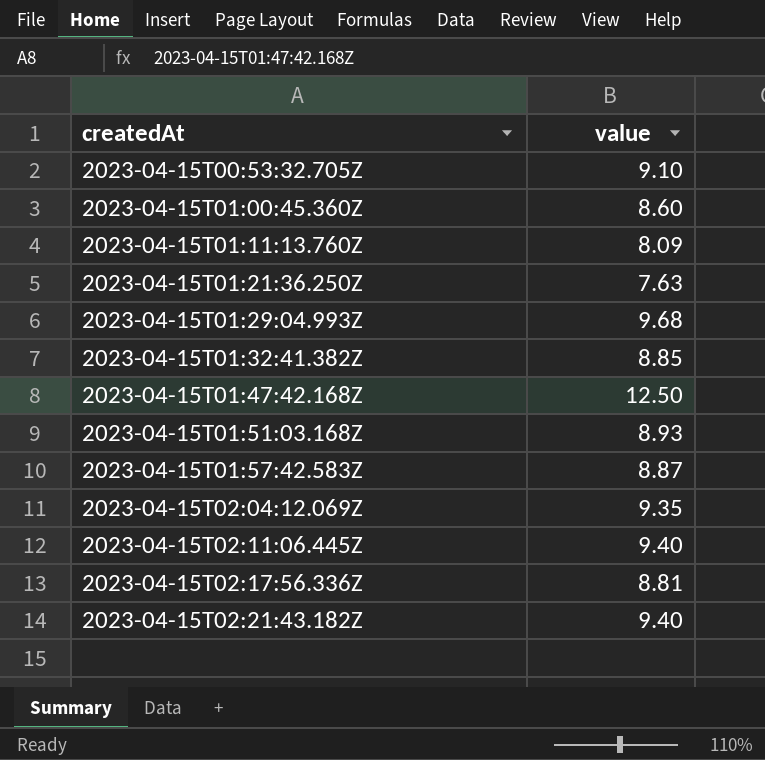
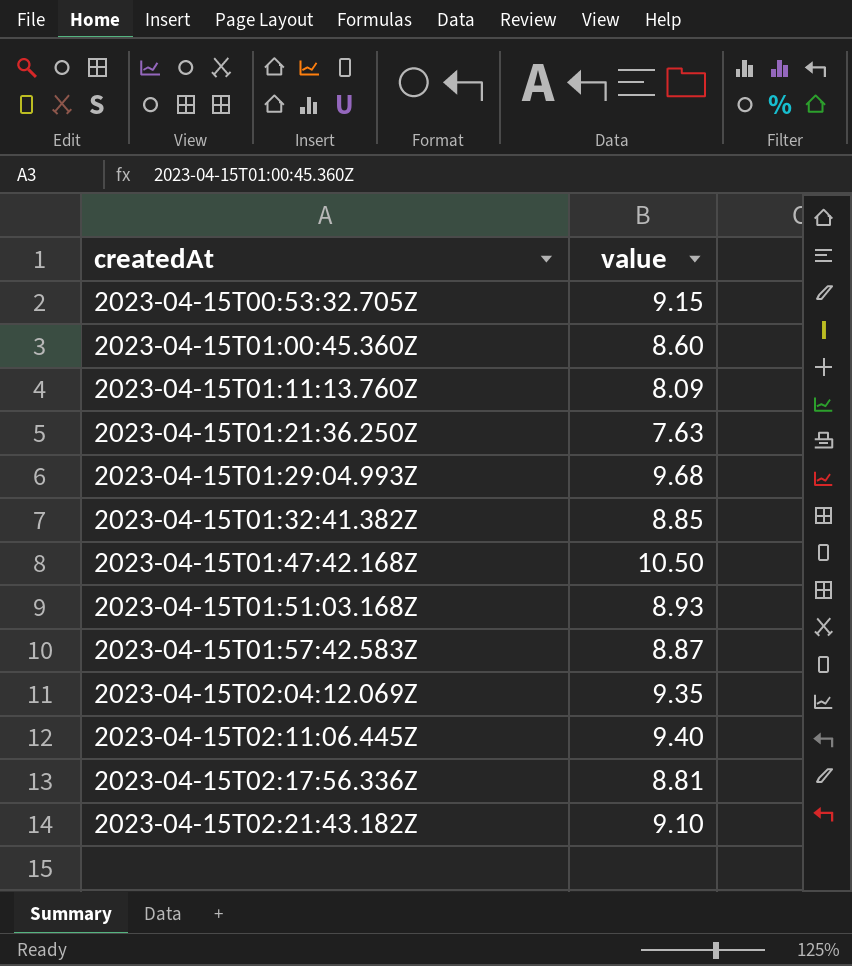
2023-04-15T00:53:32.705Z | value: 9.10 -> 9.15
2023-04-15T01:47:42.168Z | value: 12.50 -> 10.50
2023-04-15T02:21:43.182Z | value: 9.40 -> 9.10

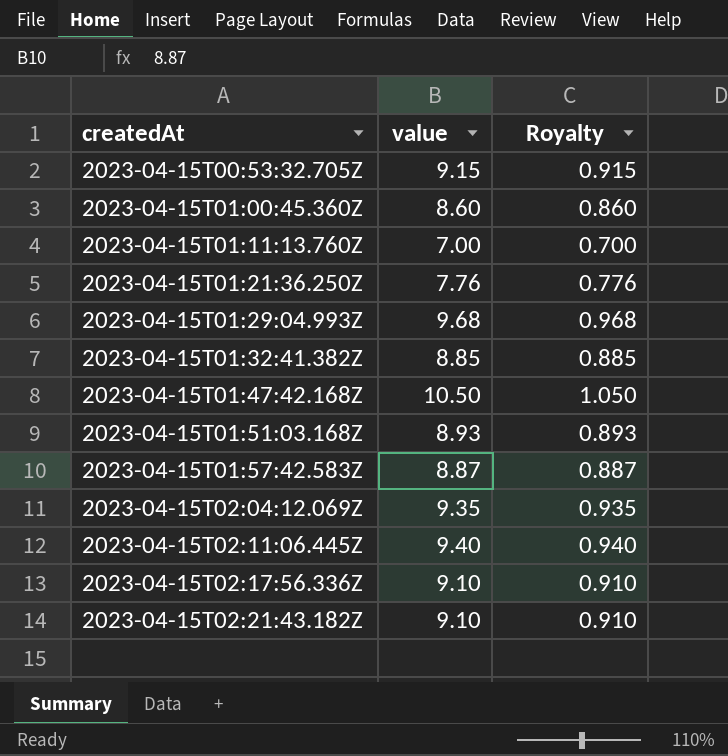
column Royalty | formula: none -> [value] * 0.1
2023-04-15T01:11:13.760Z | value: 8.09 -> 7.00
2023-04-15T01:21:36.250Z | value: 7.63 -> 7.76
2023-04-15T02:17:56.336Z | value: 8.81 -> 9.10

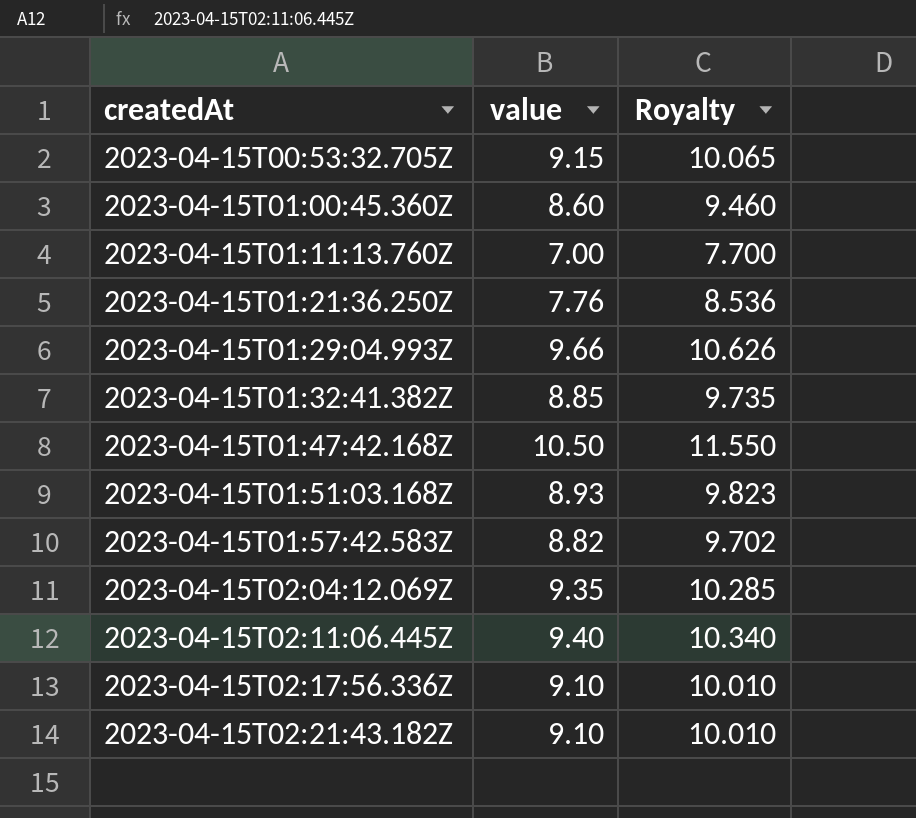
column Royalty | formula: [value] * 0.1 -> [value] * 1.1
2023-04-15T01:29:04.993Z | value: 9.68 -> 9.66
2023-04-15T01:57:42.583Z | value: 8.87 -> 8.82

